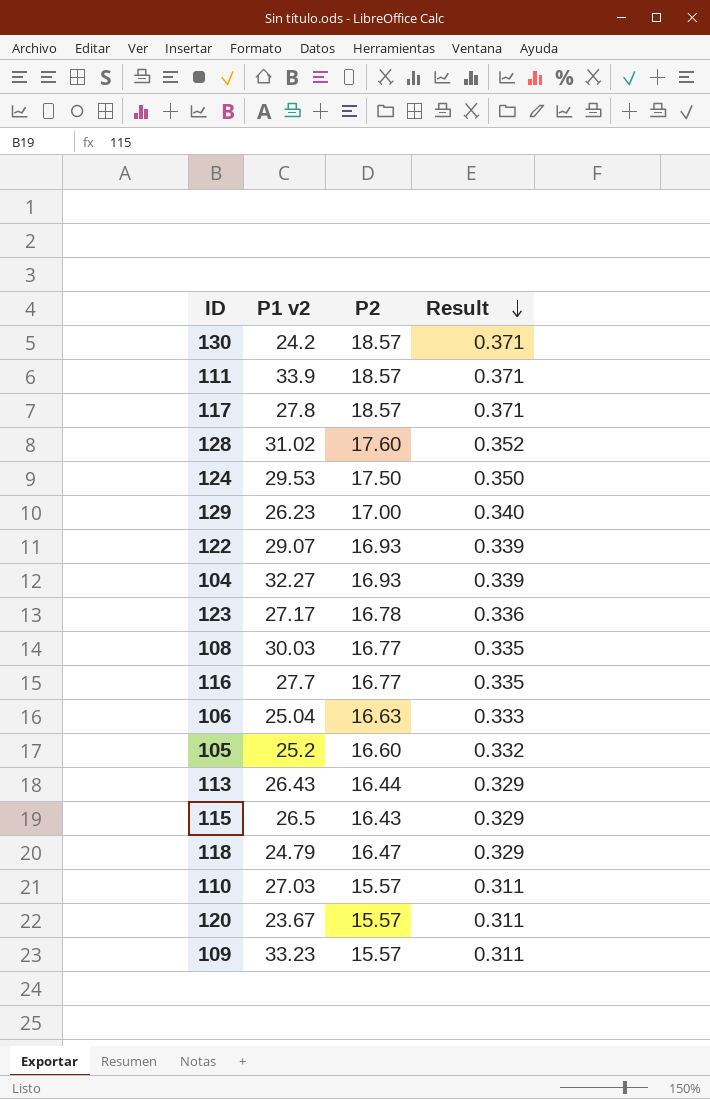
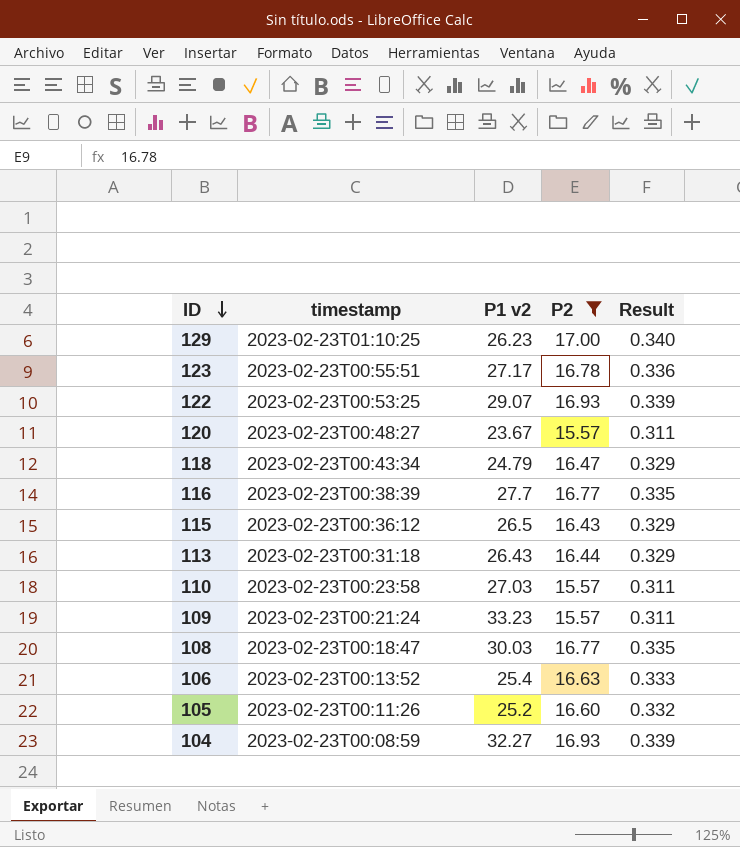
filter: none -> P2 <= 17.00
row order: Result descending -> ID descending
column timestamp | position: none -> 2
106 | P1 v2: 25.04 -> 25.4

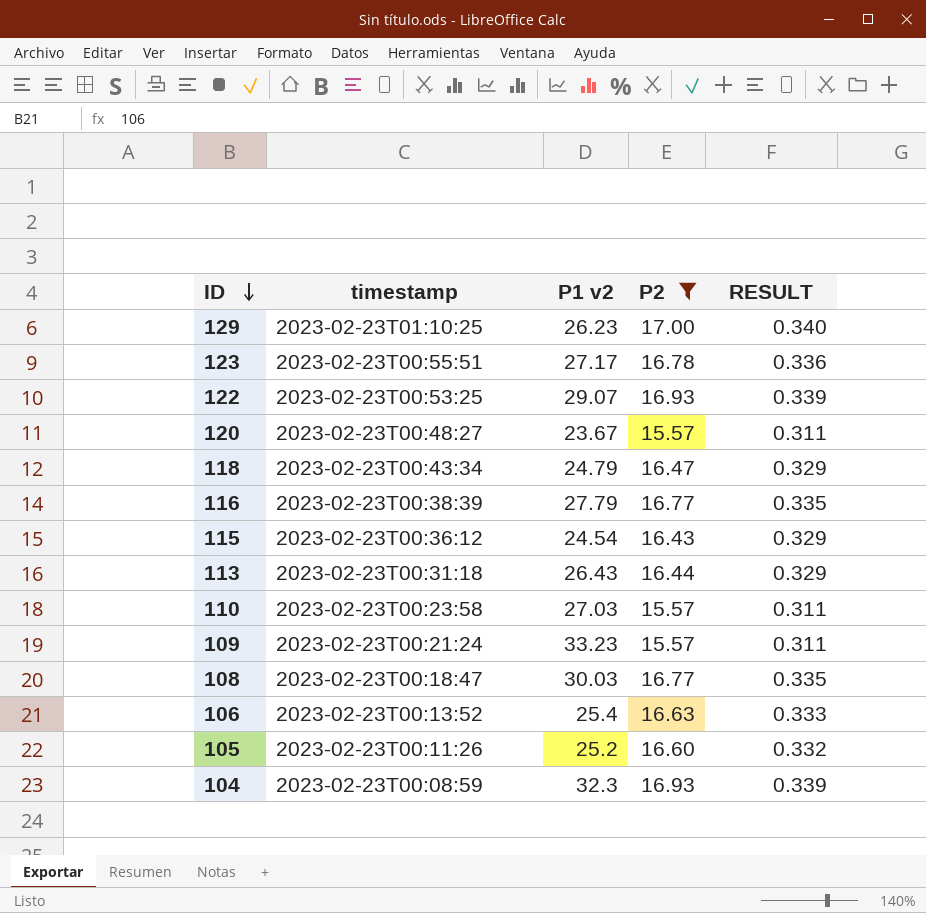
column name: Result -> RESULT
116 | P1 v2: 27.7 -> 27.79
115 | P1 v2: 26.5 -> 24.54
104 | P1 v2: 32.27 -> 32.3

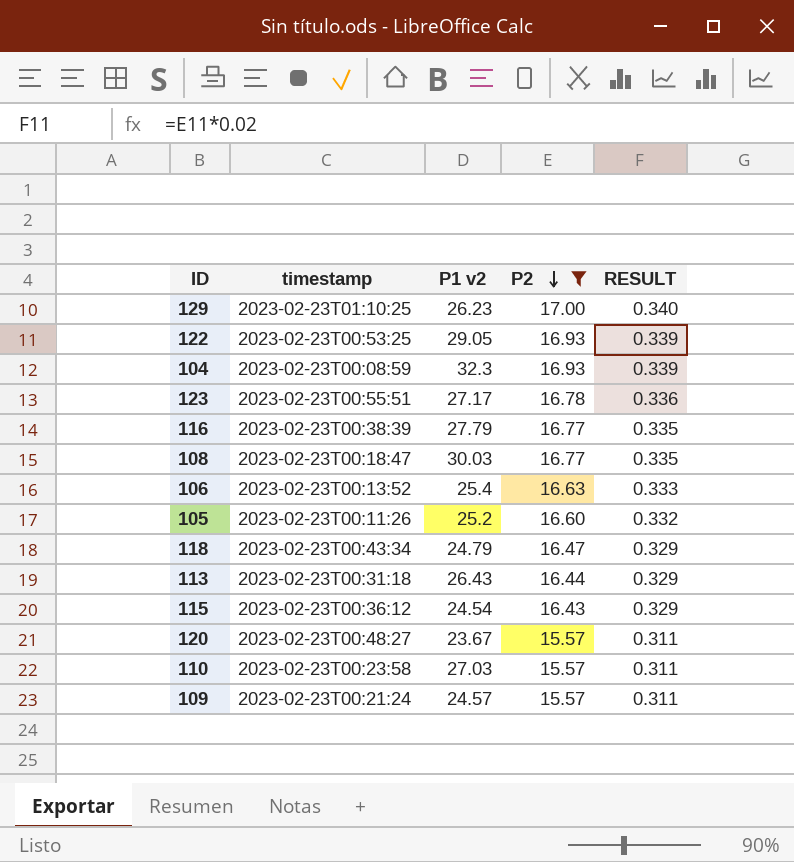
row order: ID descending -> P2 descending
122 | P1 v2: 29.07 -> 29.05
109 | P1 v2: 33.23 -> 24.57

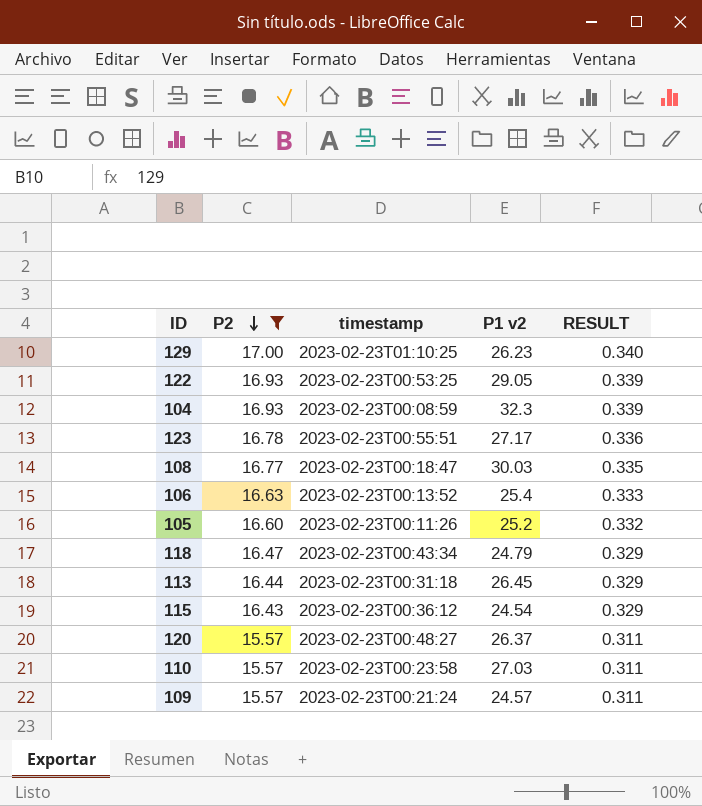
column P2 | position: 4 -> 2
row 116: 2023-02-23T00:38:39 | 27.79 | 16.77 | 0.335 -> none
113 | P1 v2: 26.43 -> 26.45
120 | P1 v2: 23.67 -> 26.37

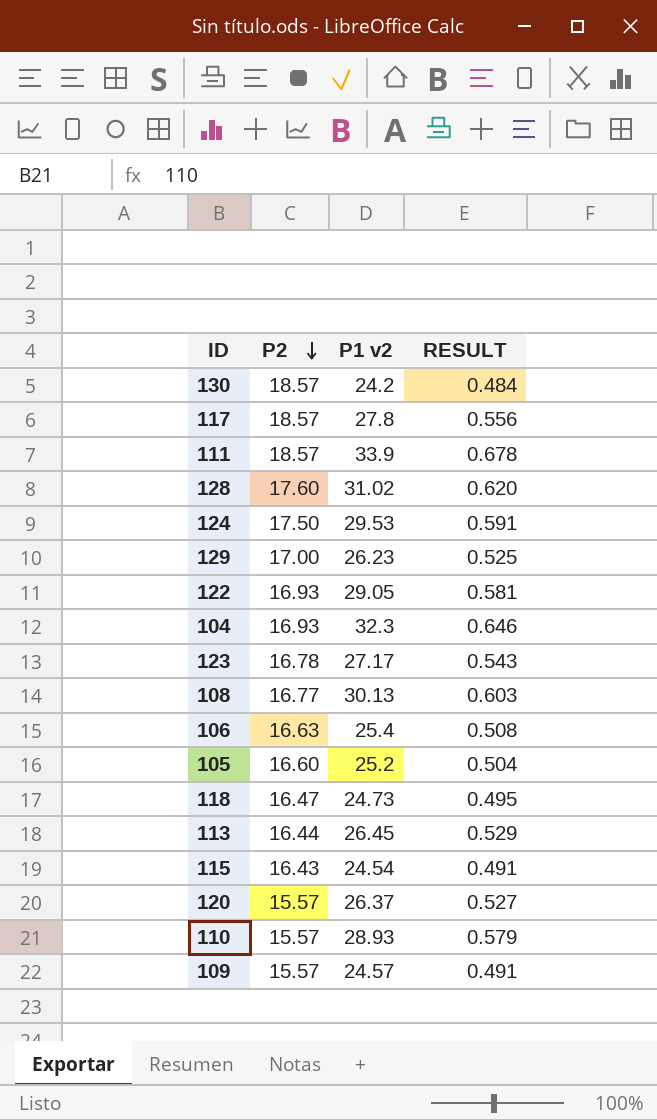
filter: P2 <= 17.00 -> none
column timestamp | position: 3 -> none
column RESULT | formula: [P2] * 0.02 -> [P1 v2] * 0.02
108 | P1 v2: 30.03 -> 30.13
118 | P1 v2: 24.79 -> 24.73
110 | P1 v2: 27.03 -> 28.93

